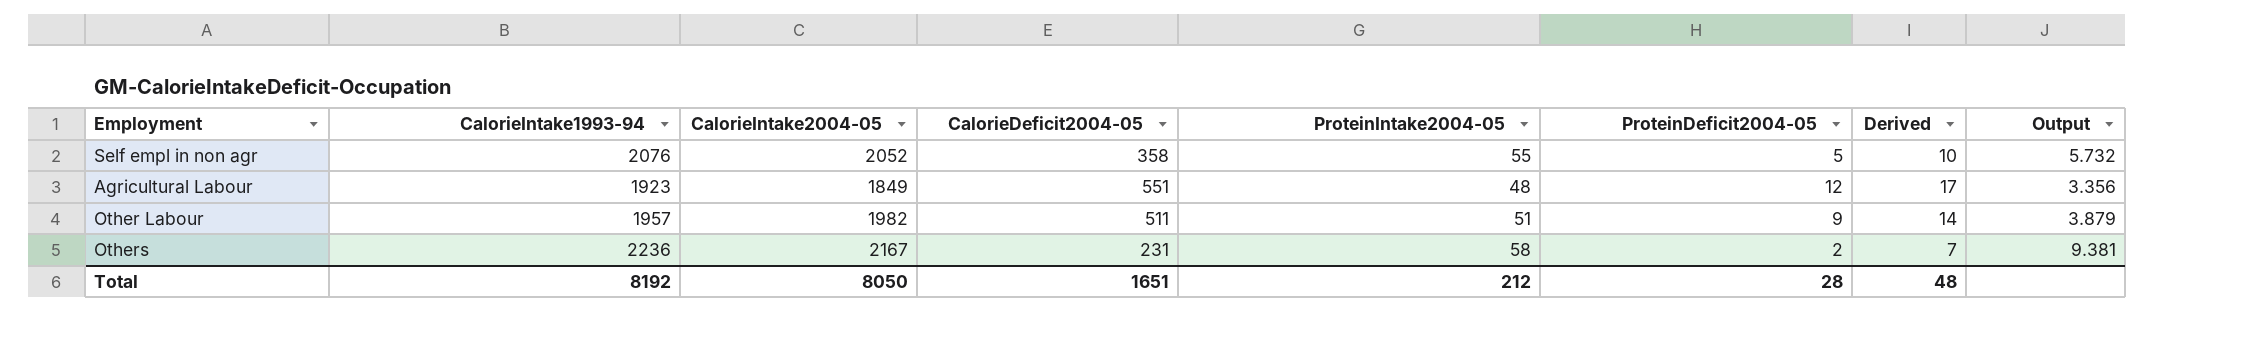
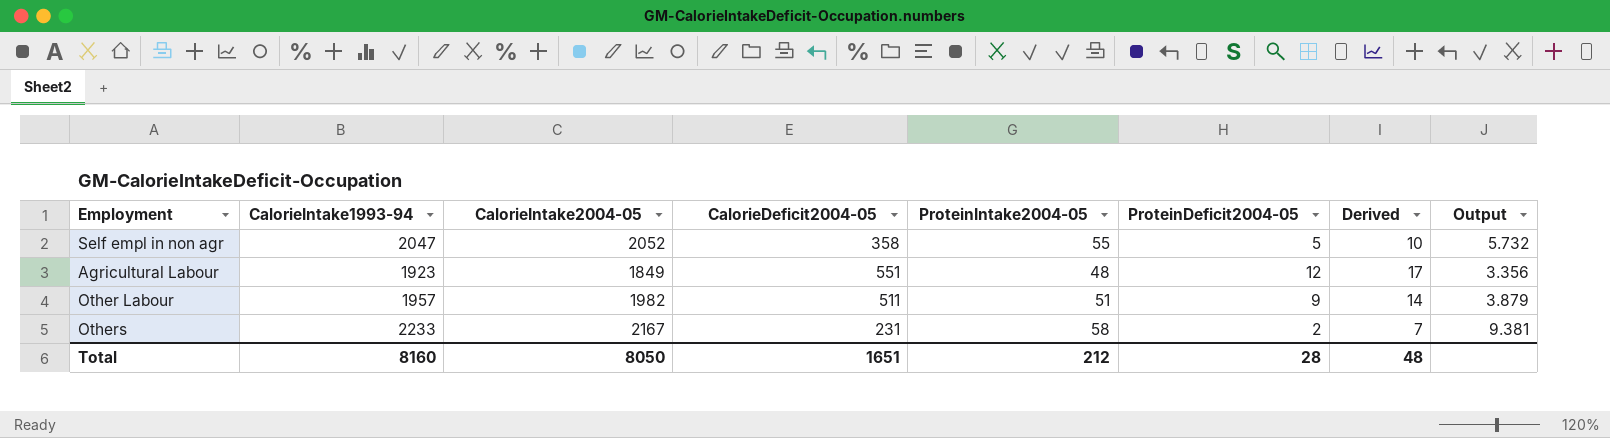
Self empl in non agr | CalorieIntake1993-94: 2076 -> 2047
Others | CalorieIntake1993-94: 2236 -> 2233
Total | CalorieIntake1993-94: 8192 -> 8160

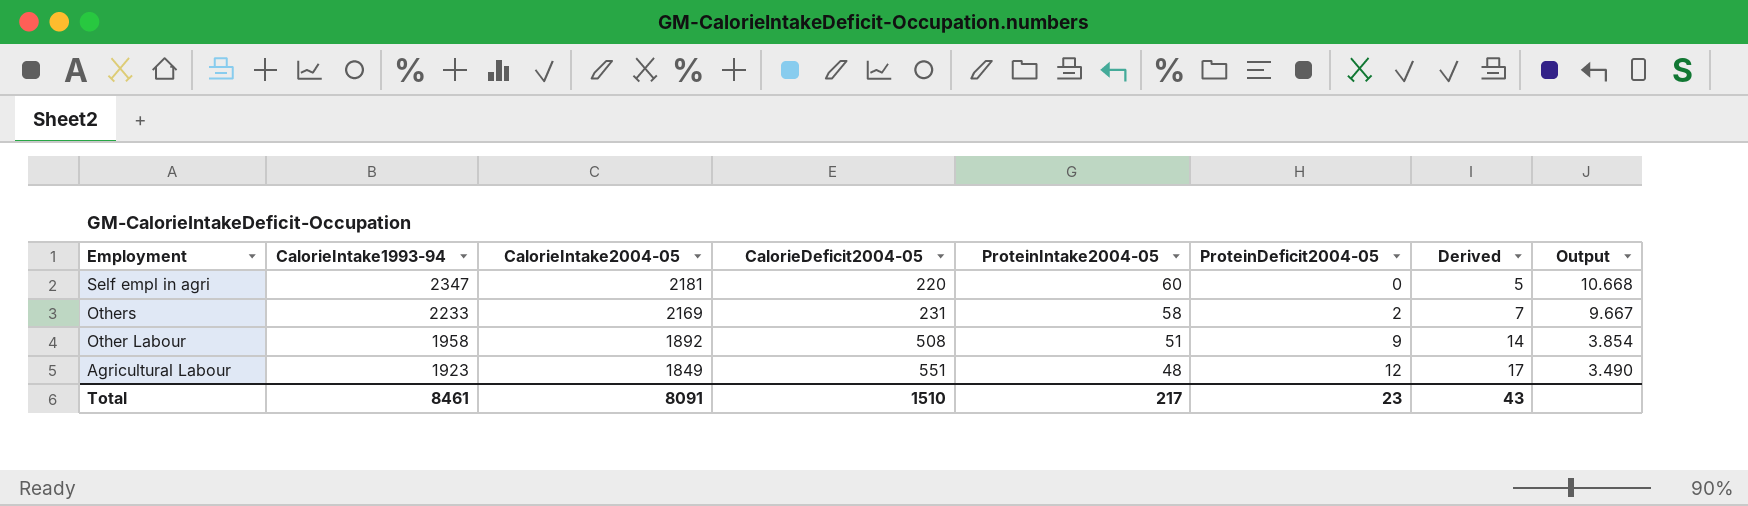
row order: none -> Employment descending
column Output | formula: [CalorieIntake2004-05] / [CalorieDeficit2004-05] -> [CalorieIntake1993-94] / [CalorieDeficit2004-05]
row Self empl in non agr: 2047 | 2052 | 358 | 55 | 5 | 10 | 5.732 -> none
row Self empl in agri: none -> 2347 | 2181 | 220 | 60 | 0 | 5 | 10.668
Others | CalorieIntake2004-05: 2167 -> 2169
Other Labour | CalorieIntake1993-94: 1957 -> 1958
Other Labour | CalorieIntake2004-05: 1982 -> 1892
Other Labour | CalorieDeficit2004-05: 511 -> 508
Total | CalorieIntake1993-94: 8160 -> 8461
Total | CalorieIntake2004-05: 8050 -> 8091
Total | CalorieDeficit2004-05: 1651 -> 1510
Total | ProteinIntake2004-05: 212 -> 217
Total | ProteinDeficit2004-05: 28 -> 23
Total | Derived: 48 -> 43

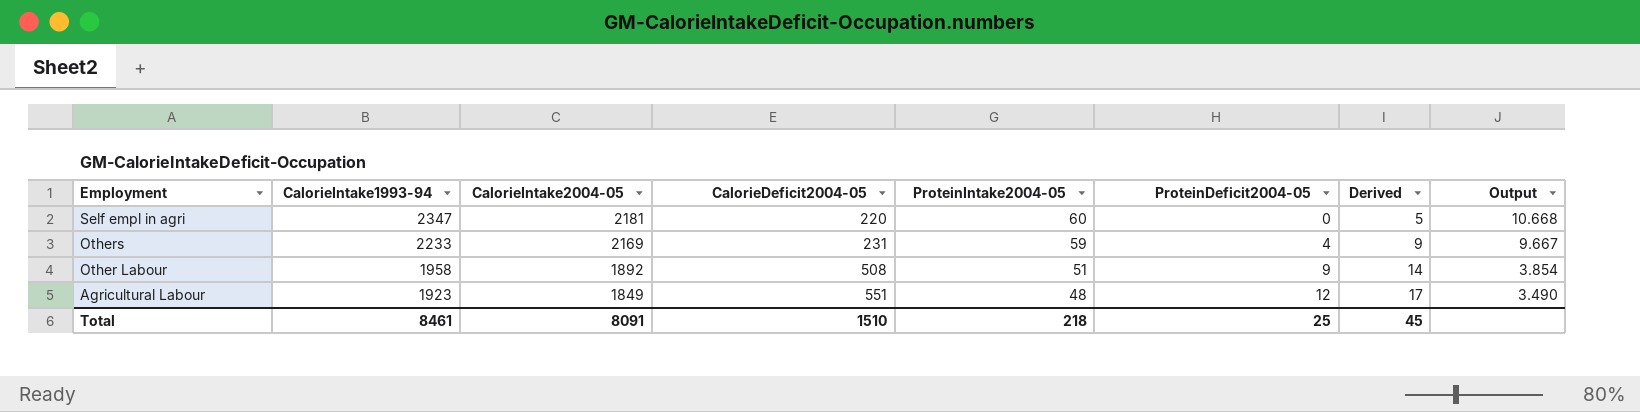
Others | ProteinIntake2004-05: 58 -> 59
Others | ProteinDeficit2004-05: 2 -> 4
Others | Derived: 7 -> 9
Total | ProteinIntake2004-05: 217 -> 218
Total | ProteinDeficit2004-05: 23 -> 25
Total | Derived: 43 -> 45

